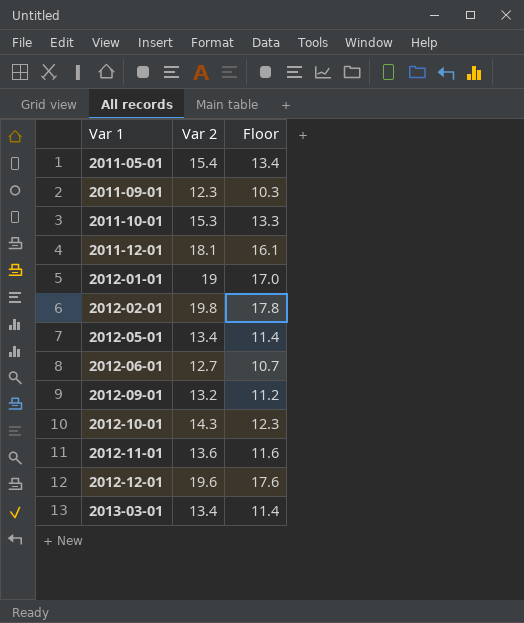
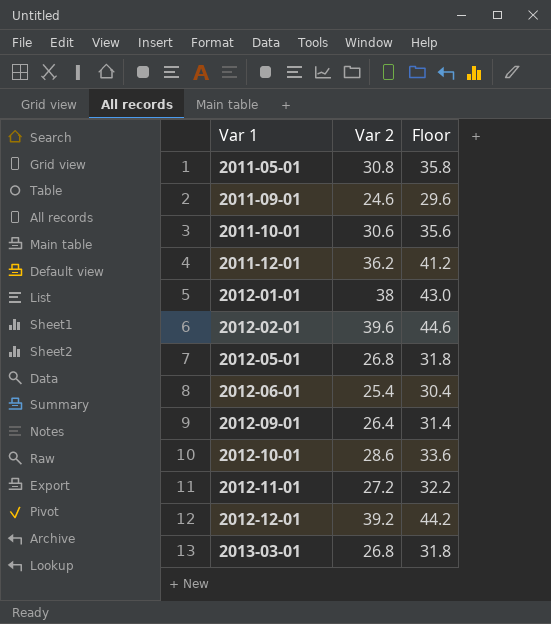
column Floor | formula: [Var 2] - 2 -> [Var 2] + 5
2011-05-01 | Var 2: 15.4 -> 30.8
2011-09-01 | Var 2: 12.3 -> 24.6
2011-10-01 | Var 2: 15.3 -> 30.6
2011-12-01 | Var 2: 18.1 -> 36.2
2012-01-01 | Var 2: 19 -> 38
2012-02-01 | Var 2: 19.8 -> 39.6
2012-05-01 | Var 2: 13.4 -> 26.8
2012-06-01 | Var 2: 12.7 -> 25.4
2012-09-01 | Var 2: 13.2 -> 26.4
2012-10-01 | Var 2: 14.3 -> 28.6
2012-11-01 | Var 2: 13.6 -> 27.2
2012-12-01 | Var 2: 19.6 -> 39.2
2013-03-01 | Var 2: 13.4 -> 26.8

